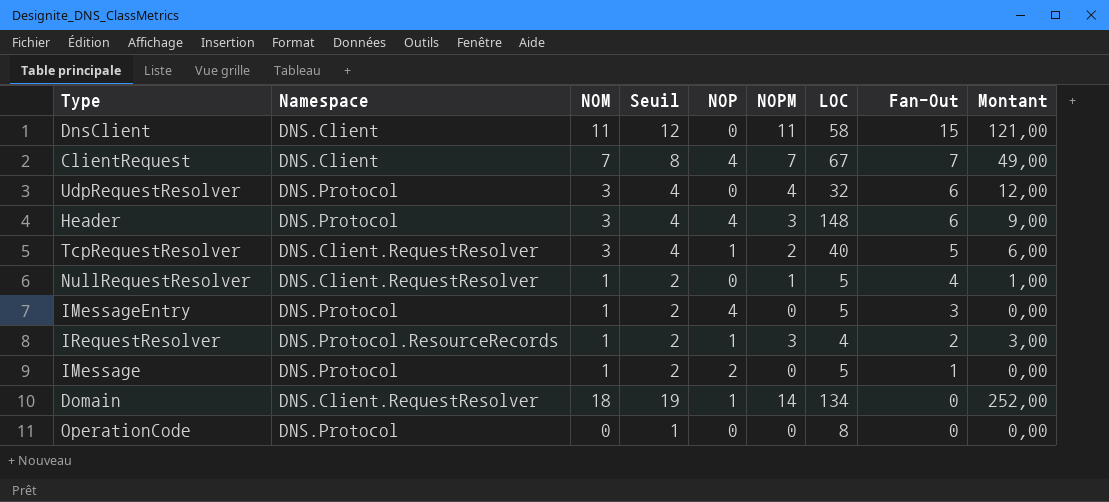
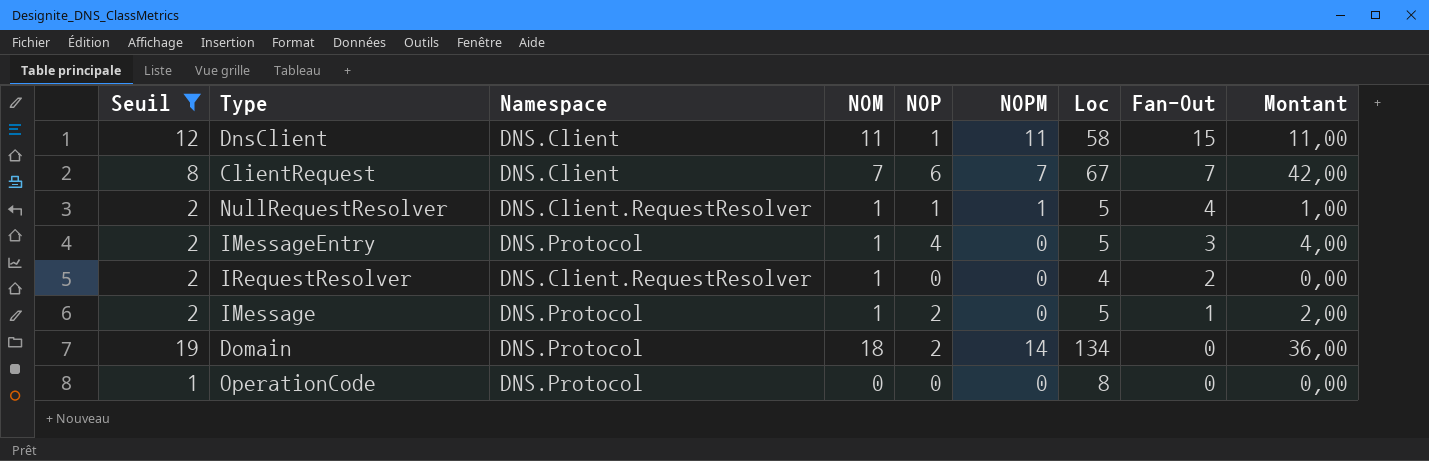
filter: none -> Seuil != 4
column Seuil | position: 4 -> 1
column name: LOC -> Loc
column Montant | formula: [NOM] * [NOPM] -> [NOM] * [NOP]
DnsClient | NOP: 0 -> 1
ClientRequest | NOP: 4 -> 6
NullRequestResolver | NOP: 0 -> 1
IRequestResolver | Namespace: DNS.Protocol.ResourceRecords -> DNS.Client.RequestResolver
IRequestResolver | NOP: 1 -> 0
IRequestResolver | NOPM: 3 -> 0
Domain | Namespace: DNS.Client.RequestResolver -> DNS.Protocol
Domain | NOP: 1 -> 2

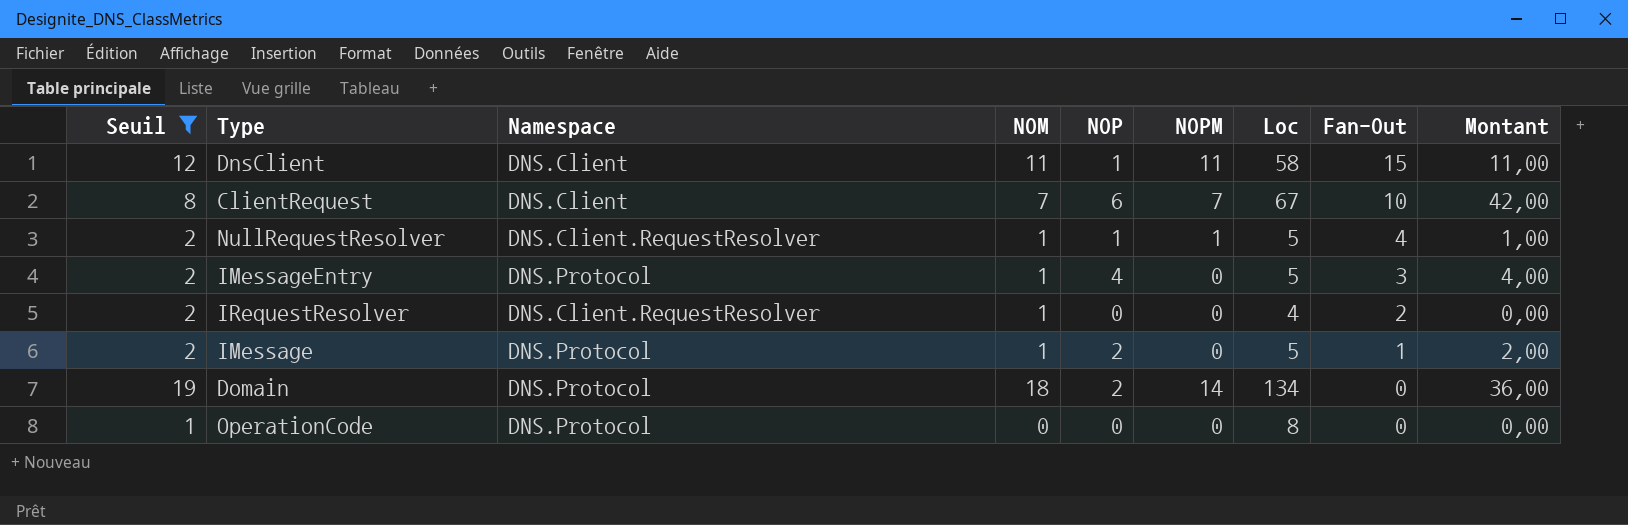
ClientRequest | Fan-Out: 7 -> 10

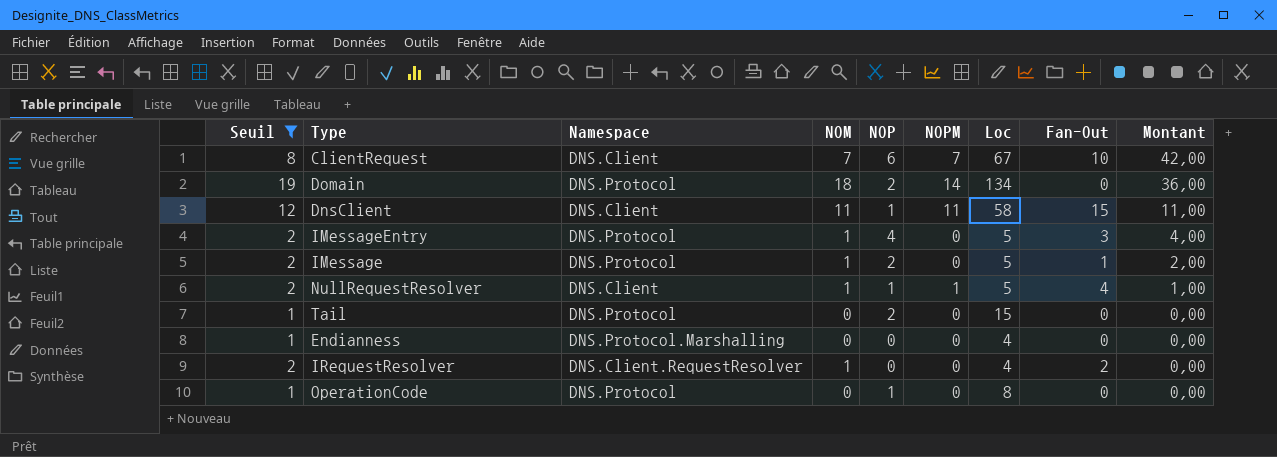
row order: Fan-Out descending -> Montant descending
NullRequestResolver | Namespace: DNS.Client.RequestResolver -> DNS.Client
row Tail: none -> 1 | DNS.Protocol | 0 | 2 | 0 | 15 | 0 | 0,00
row Endianness: none -> 1 | DNS.Protocol.Marshalling | 0 | 0 | 0 | 4 | 0 | 0,00
OperationCode | NOP: 0 -> 1

